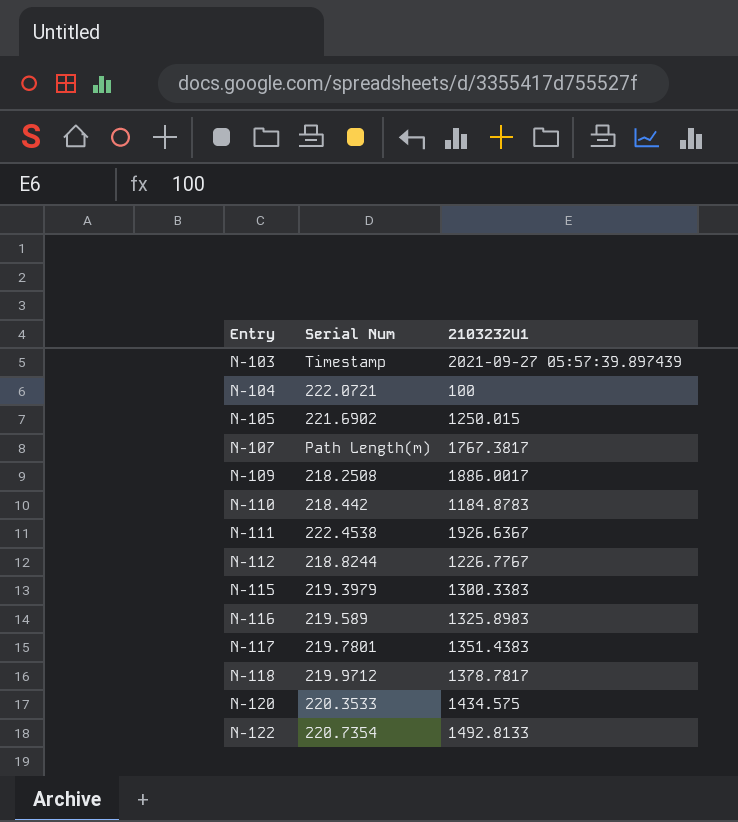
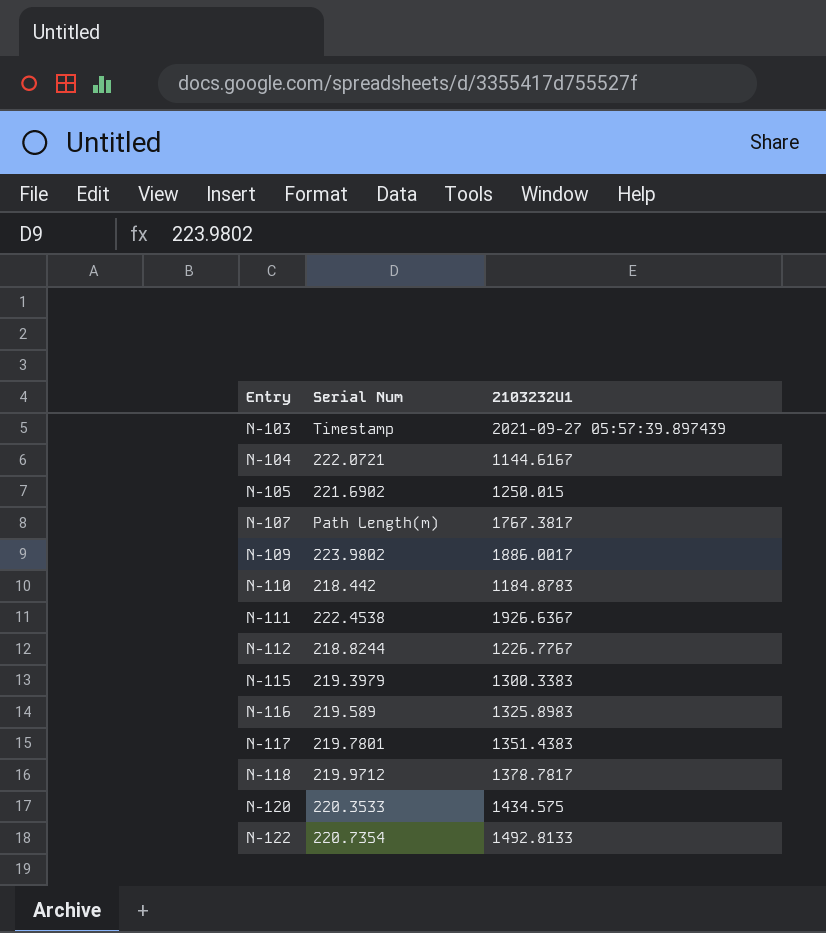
N-104 | 2103232U1: 100 -> 1144.6167
N-109 | Serial Num: 218.2508 -> 223.9802

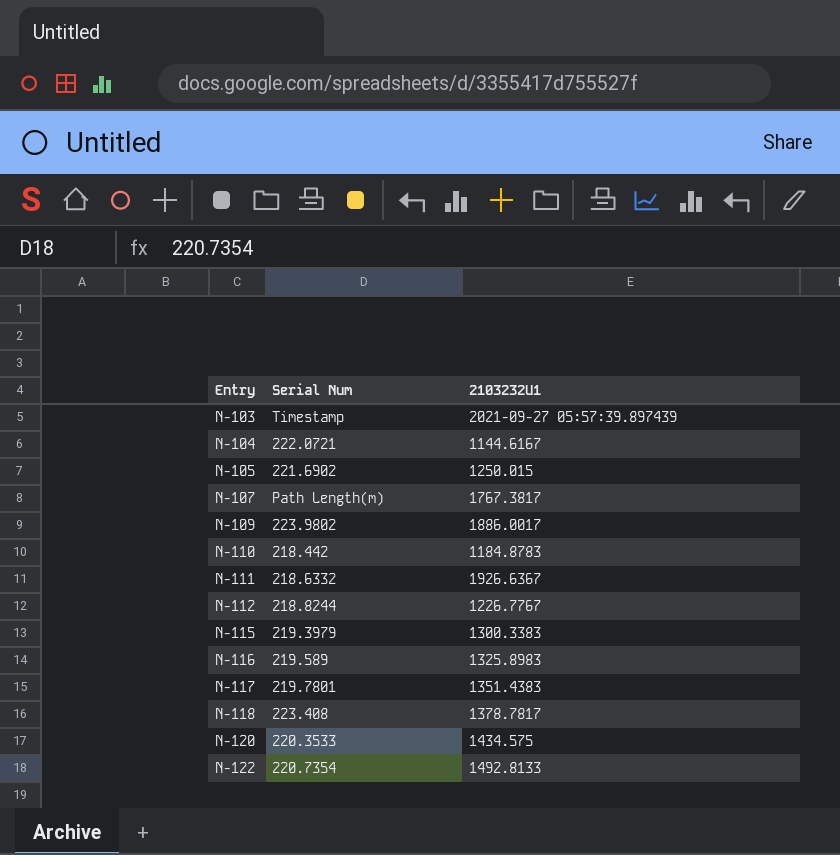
N-111 | Serial Num: 222.4538 -> 218.6332
N-118 | Serial Num: 219.9712 -> 223.408

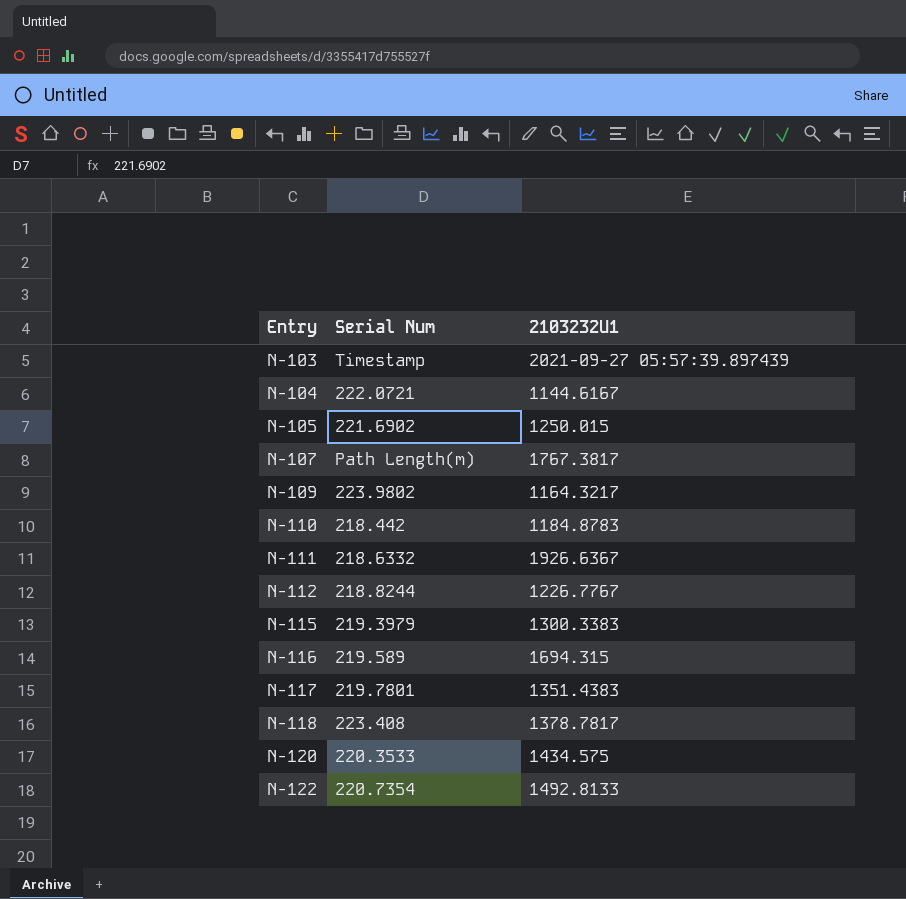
N-109 | 2103232U1: 1886.0017 -> 1164.3217
N-116 | 2103232U1: 1325.8983 -> 1694.315

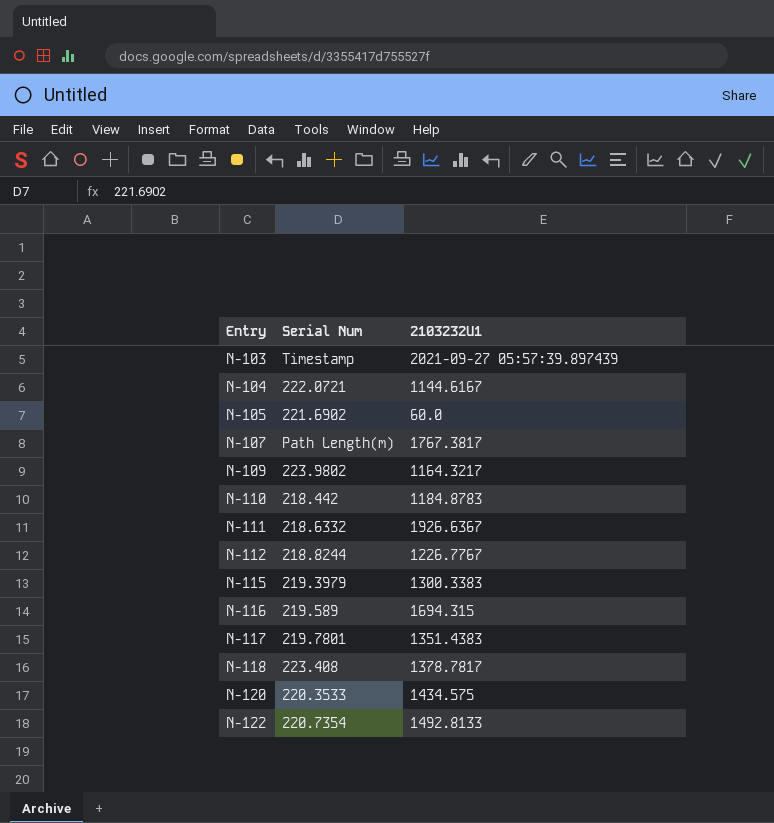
N-105 | 2103232U1: 1250.015 -> 60.0

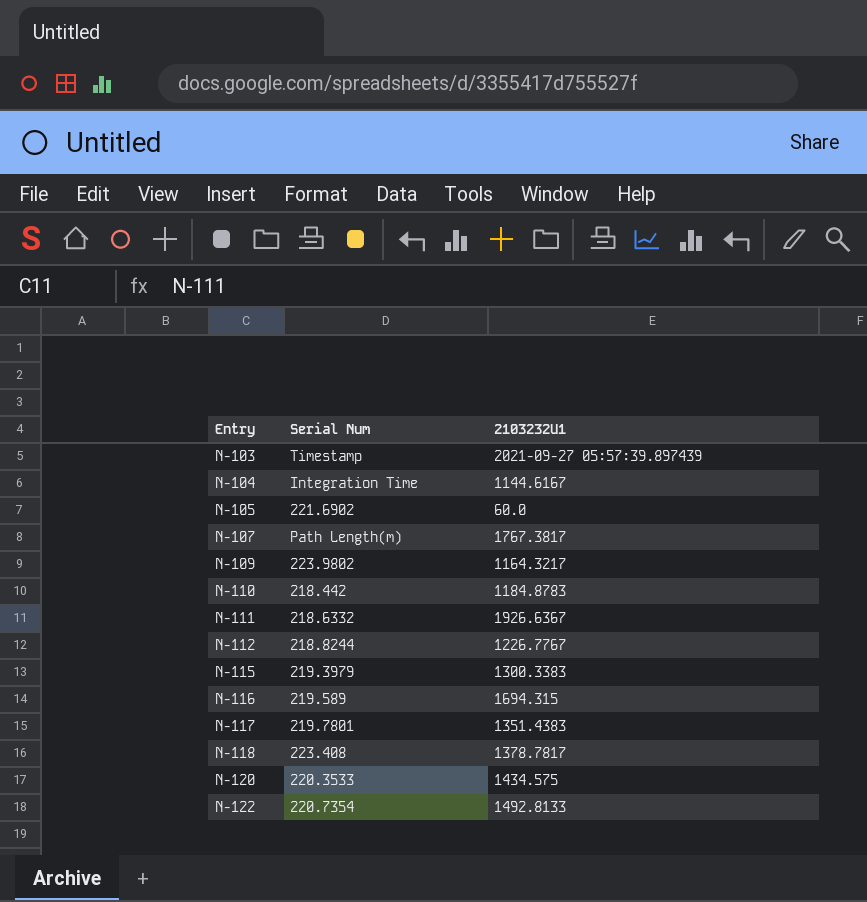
N-104 | Serial Num: 222.0721 -> Integration Time

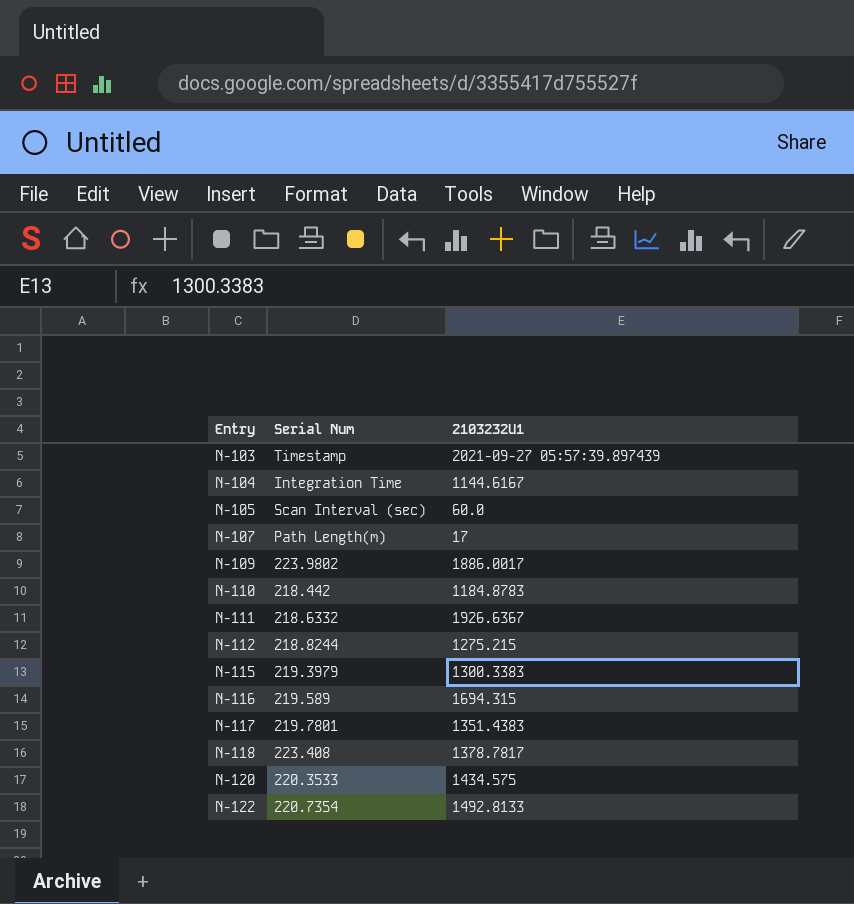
N-105 | Serial Num: 221.6902 -> Scan Interval (sec)
N-107 | 2103232U1: 1767.3817 -> 17
N-109 | 2103232U1: 1164.3217 -> 1886.0017
N-112 | 2103232U1: 1226.7767 -> 1275.215

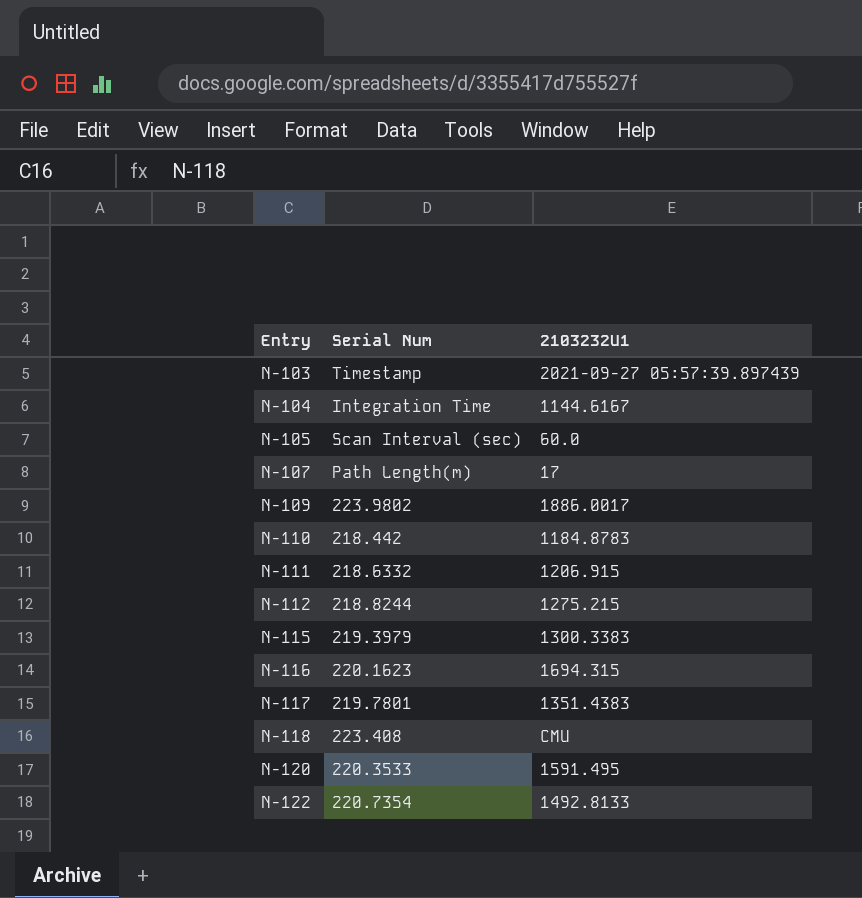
N-111 | 2103232U1: 1926.6367 -> 1206.915
N-116 | Serial Num: 219.589 -> 220.1623
N-118 | 2103232U1: 1378.7817 -> CMU
N-120 | 2103232U1: 1434.575 -> 1591.495

